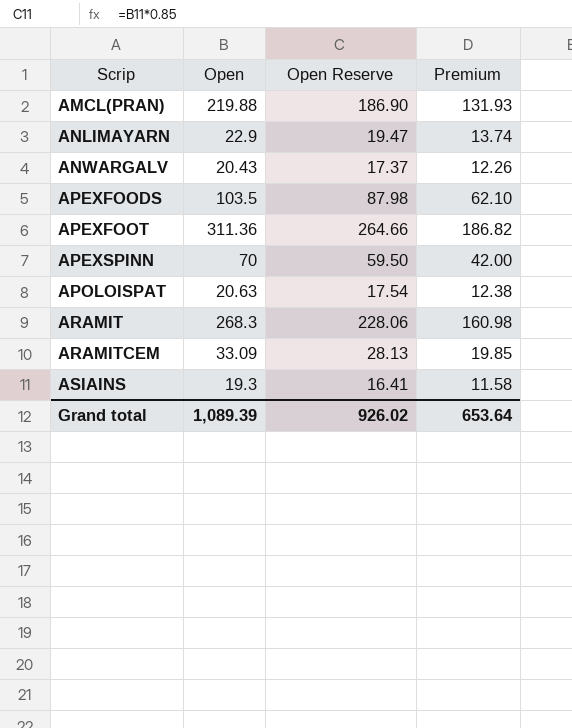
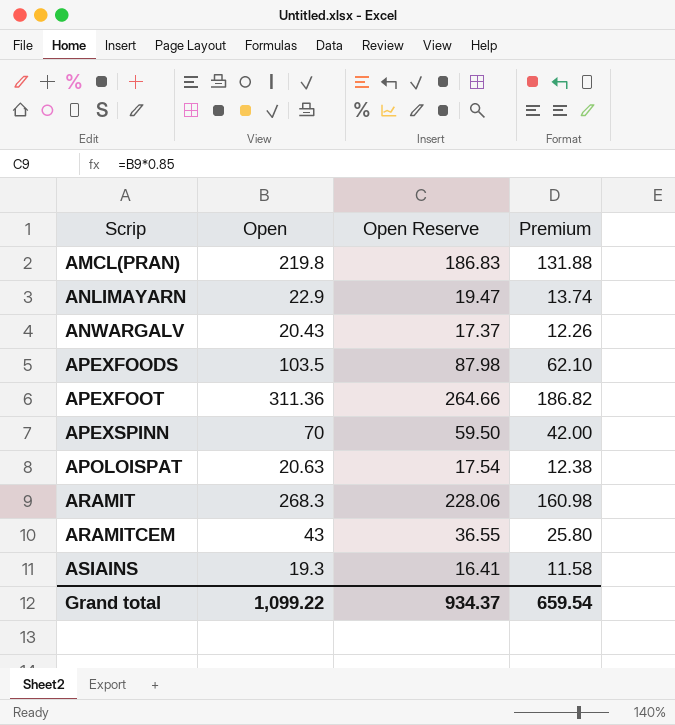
AMCL(PRAN) | Open: 219.88 -> 219.8
AMCL(PRAN) | Open Reserve: 186.90 -> 186.83
AMCL(PRAN) | Premium: 131.93 -> 131.88
ARAMITCEM | Open: 33.09 -> 43
ARAMITCEM | Open Reserve: 28.13 -> 36.55
ARAMITCEM | Premium: 19.85 -> 25.80
Grand total | Open: 1,089.39 -> 1,099.22
Grand total | Open Reserve: 926.02 -> 934.37
Grand total | Premium: 653.64 -> 659.54

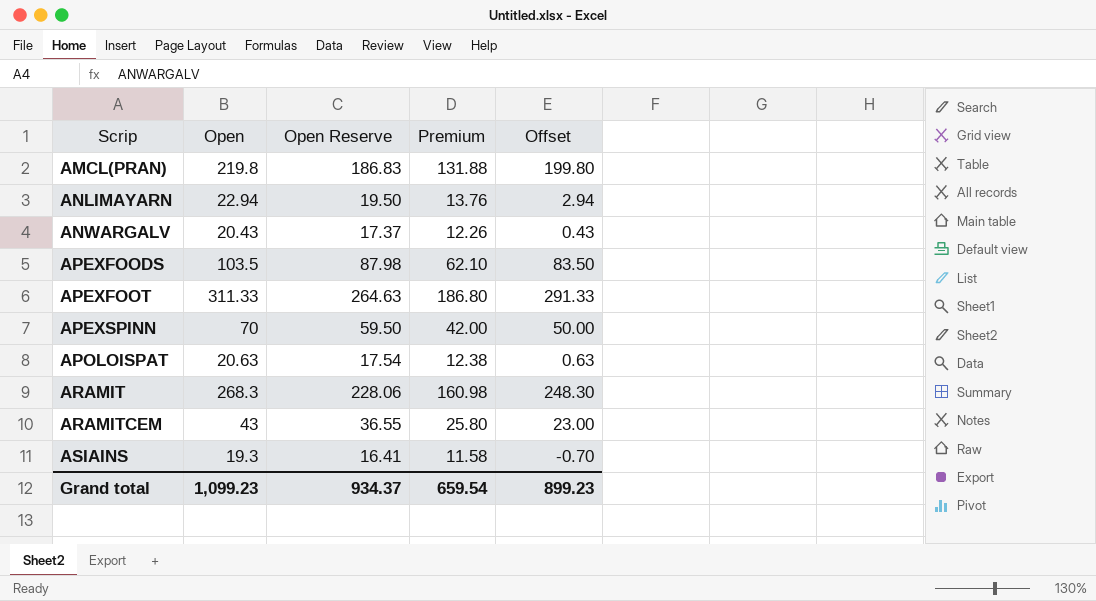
column Offset | formula: none -> [Open] - 20
ANLIMAYARN | Open: 22.9 -> 22.94
ANLIMAYARN | Open Reserve: 19.47 -> 19.50
ANLIMAYARN | Premium: 13.74 -> 13.76
APEXFOOT | Open: 311.36 -> 311.33
APEXFOOT | Open Reserve: 264.66 -> 264.63
APEXFOOT | Premium: 186.82 -> 186.80
Grand total | Open: 1,099.22 -> 1,099.23

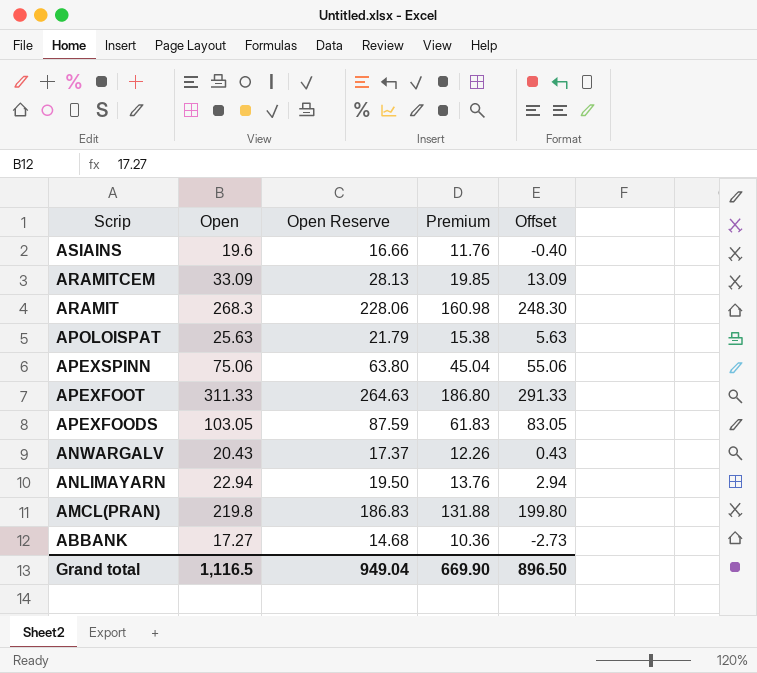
row order: Scrip ascending -> Scrip descending
ASIAINS | Open: 19.3 -> 19.6
ASIAINS | Open Reserve: 16.41 -> 16.66
ASIAINS | Premium: 11.58 -> 11.76
ASIAINS | Offset: -0.70 -> -0.40
ARAMITCEM | Open: 43 -> 33.09
ARAMITCEM | Open Reserve: 36.55 -> 28.13
ARAMITCEM | Premium: 25.80 -> 19.85
ARAMITCEM | Offset: 23.00 -> 13.09
APOLOISPAT | Open: 20.63 -> 25.63
APOLOISPAT | Open Reserve: 17.54 -> 21.79
APOLOISPAT | Premium: 12.38 -> 15.38
APOLOISPAT | Offset: 0.63 -> 5.63
APEXSPINN | Open: 70 -> 75.06
APEXSPINN | Open Reserve: 59.50 -> 63.80
APEXSPINN | Premium: 42.00 -> 45.04
APEXSPINN | Offset: 50.00 -> 55.06
APEXFOODS | Open: 103.5 -> 103.05
APEXFOODS | Open Reserve: 87.98 -> 87.59
APEXFOODS | Premium: 62.10 -> 61.83
APEXFOODS | Offset: 83.50 -> 83.05
row ABBANK: none -> 17.27 | 14.68 | 10.36 | -2.73
Grand total | Open: 1,099.23 -> 1,116.5
Grand total | Open Reserve: 934.37 -> 949.04
Grand total | Premium: 659.54 -> 669.90
Grand total | Offset: 899.23 -> 896.50

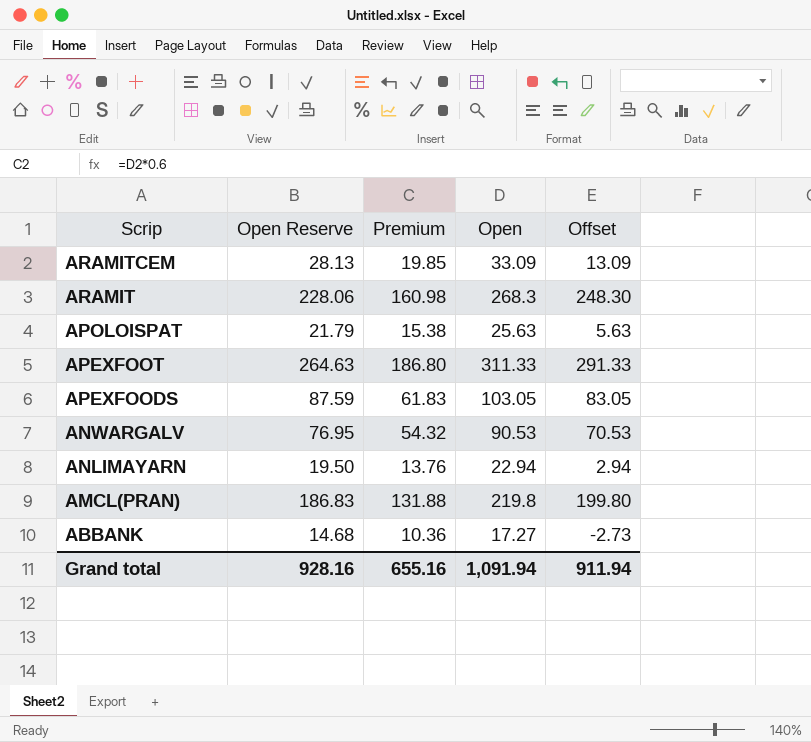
column Open | position: 2 -> 4
row ASIAINS: 19.6 | 16.66 | 11.76 | -0.40 -> none
row APEXSPINN: 75.06 | 63.80 | 45.04 | 55.06 -> none
ANWARGALV | Open Reserve: 17.37 -> 76.95
ANWARGALV | Premium: 12.26 -> 54.32
ANWARGALV | Open: 20.43 -> 90.53
ANWARGALV | Offset: 0.43 -> 70.53
Grand total | Open Reserve: 949.04 -> 928.16
Grand total | Premium: 669.90 -> 655.16
Grand total | Open: 1,116.5 -> 1,091.94
Grand total | Offset: 896.50 -> 911.94

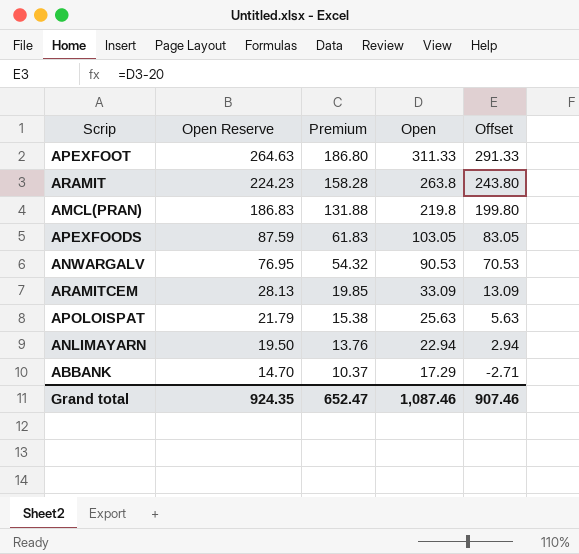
row order: Scrip descending -> Open Reserve descending
ARAMIT | Open Reserve: 228.06 -> 224.23
ARAMIT | Premium: 160.98 -> 158.28
ARAMIT | Open: 268.3 -> 263.8
ARAMIT | Offset: 248.30 -> 243.80
ABBANK | Open Reserve: 14.68 -> 14.70
ABBANK | Premium: 10.36 -> 10.37
ABBANK | Open: 17.27 -> 17.29
ABBANK | Offset: -2.73 -> -2.71
Grand total | Open Reserve: 928.16 -> 924.35
Grand total | Premium: 655.16 -> 652.47
Grand total | Open: 1,091.94 -> 1,087.46
Grand total | Offset: 911.94 -> 907.46

